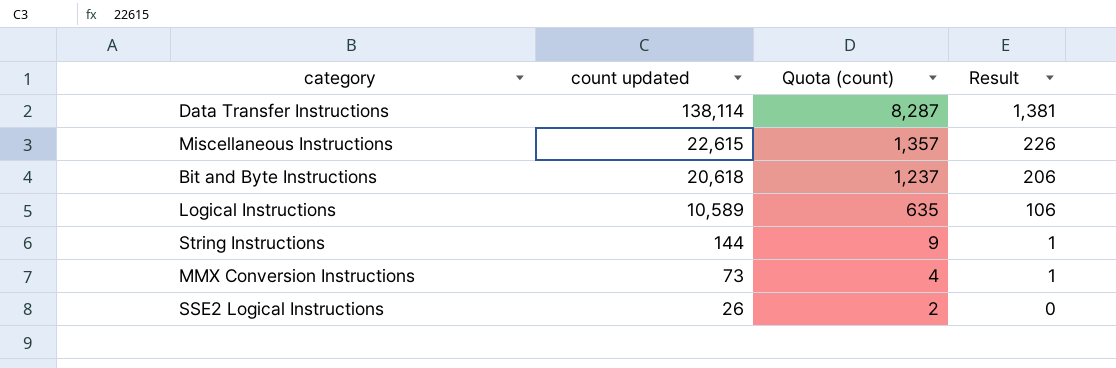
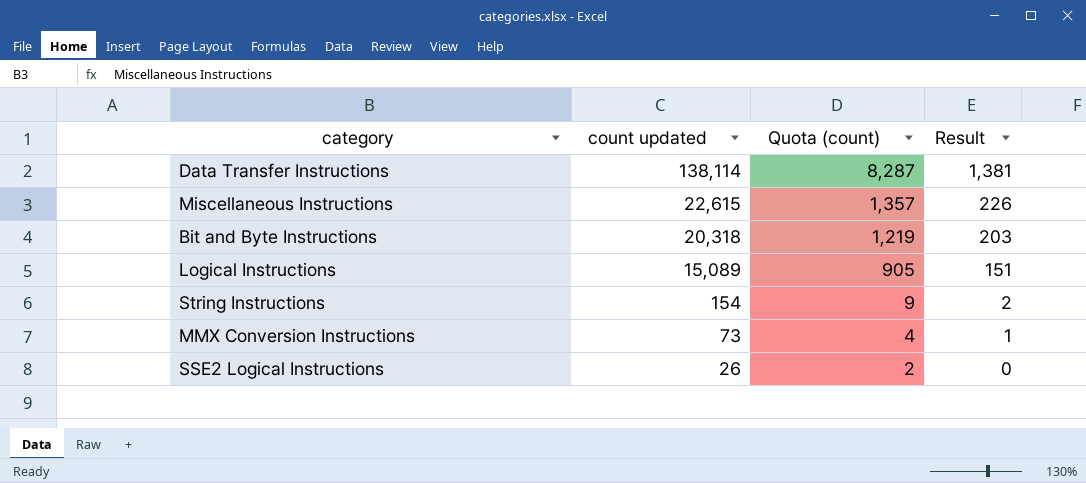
Bit and Byte Instructions | count updated: 20,618 -> 20,318
Bit and Byte Instructions | Quota (count): 1,237 -> 1,219
Bit and Byte Instructions | Result: 206 -> 203
Logical Instructions | count updated: 10,589 -> 15,089
Logical Instructions | Quota (count): 635 -> 905
Logical Instructions | Result: 106 -> 151
String Instructions | count updated: 144 -> 154
String Instructions | Result: 1 -> 2

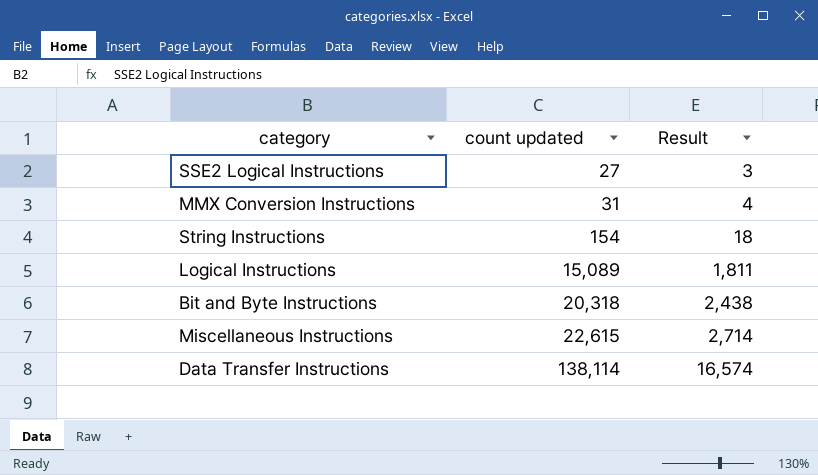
row order: count updated descending -> count updated ascending
column Quota (count) | formula: [count updated] * 0.06 -> none
column Result | formula: [count updated] * 0.01 -> [count updated] * 0.12
SSE2 Logical Instructions | count updated: 26 -> 27
MMX Conversion Instructions | count updated: 73 -> 31

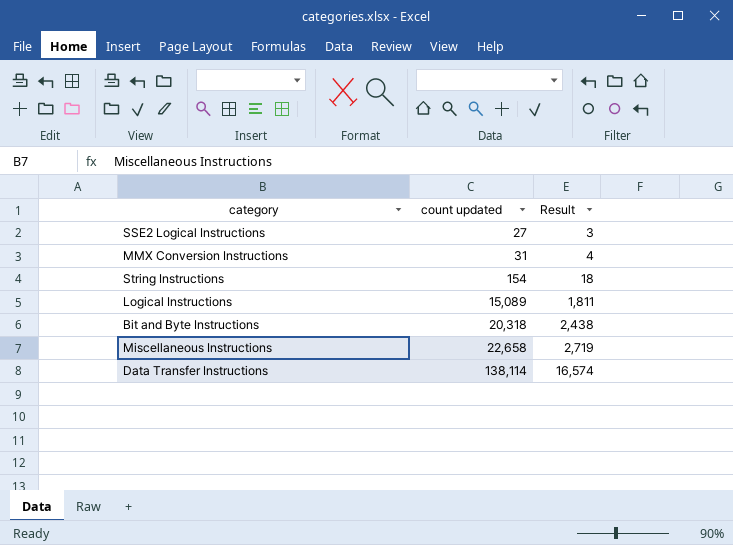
Miscellaneous Instructions | count updated: 22,615 -> 22,658
Miscellaneous Instructions | Result: 2,714 -> 2,719

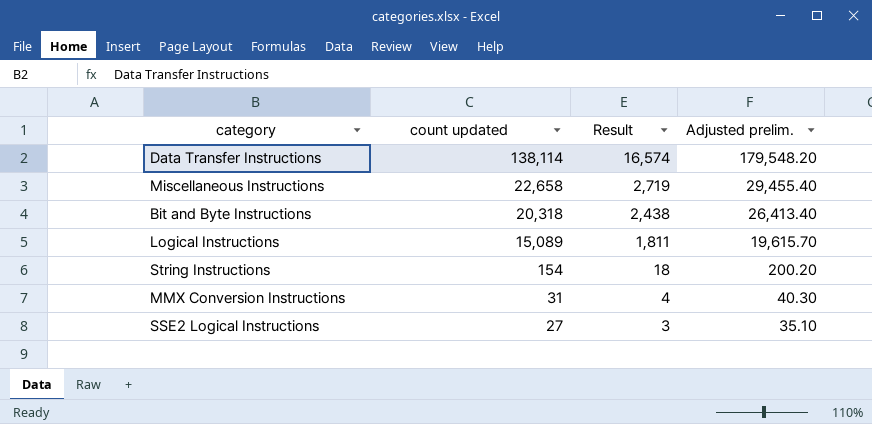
row order: count updated ascending -> count updated descending
column Adjusted prelim. | formula: none -> [count updated] * 1.3

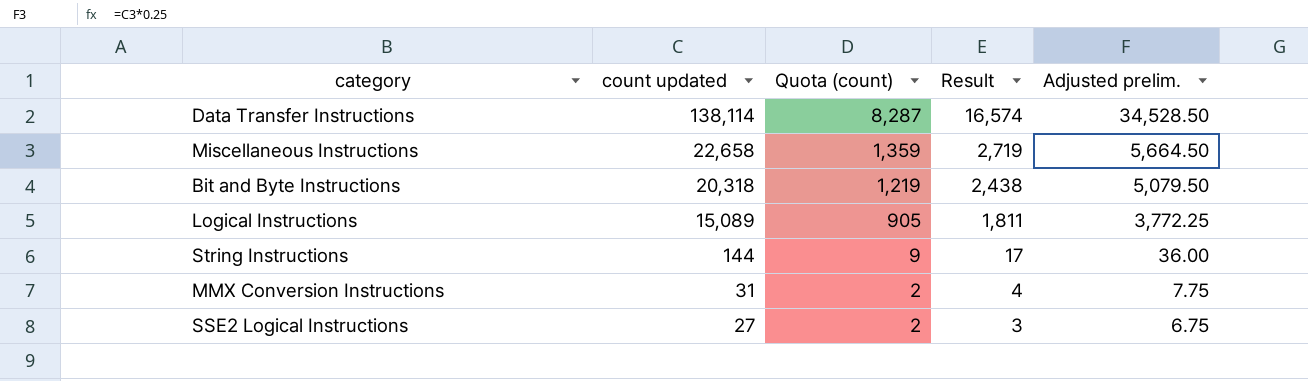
column Quota (count) | formula: none -> [count updated] * 0.06
column Adjusted prelim. | formula: [count updated] * 1.3 -> [count updated] * 0.25
String Instructions | count updated: 154 -> 144
String Instructions | Result: 18 -> 17

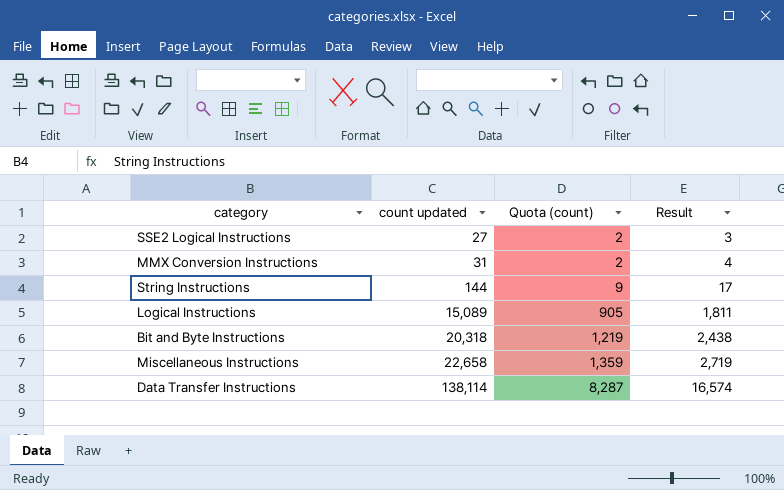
row order: count updated descending -> count updated ascending
column Adjusted prelim. | formula: [count updated] * 0.25 -> none

